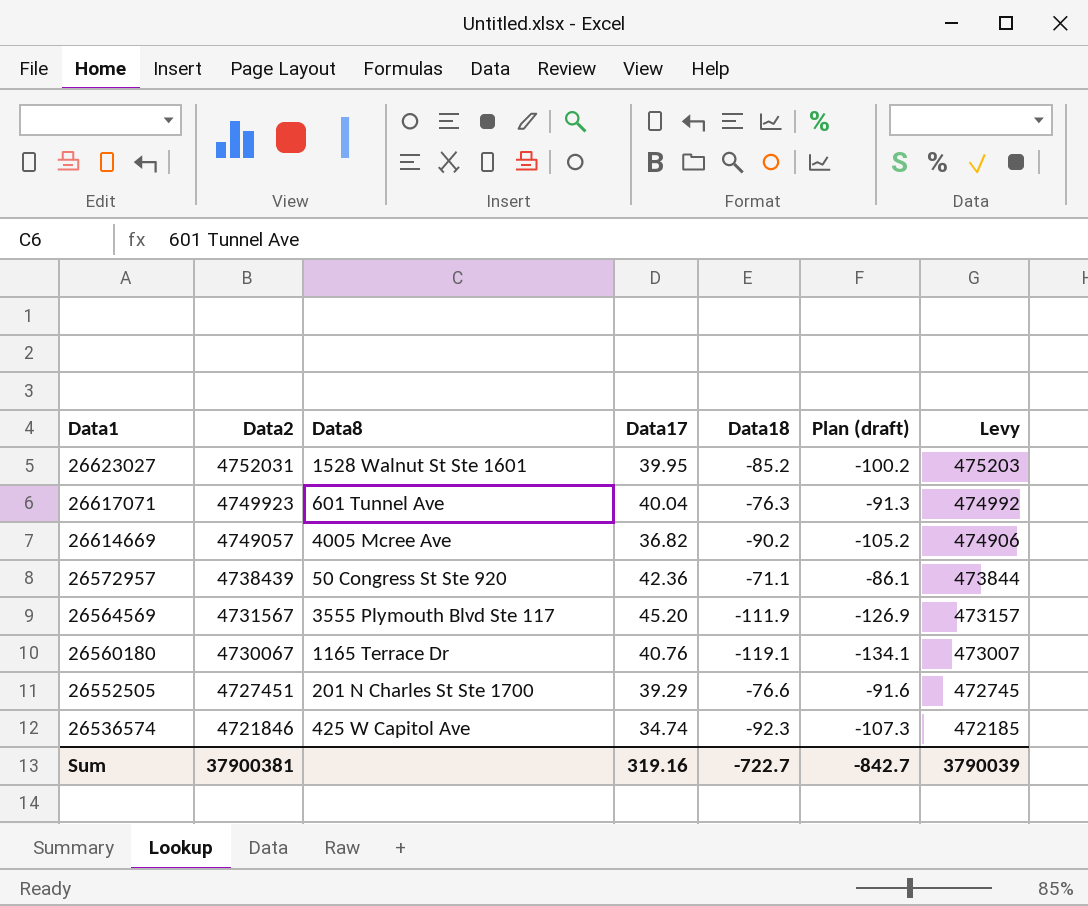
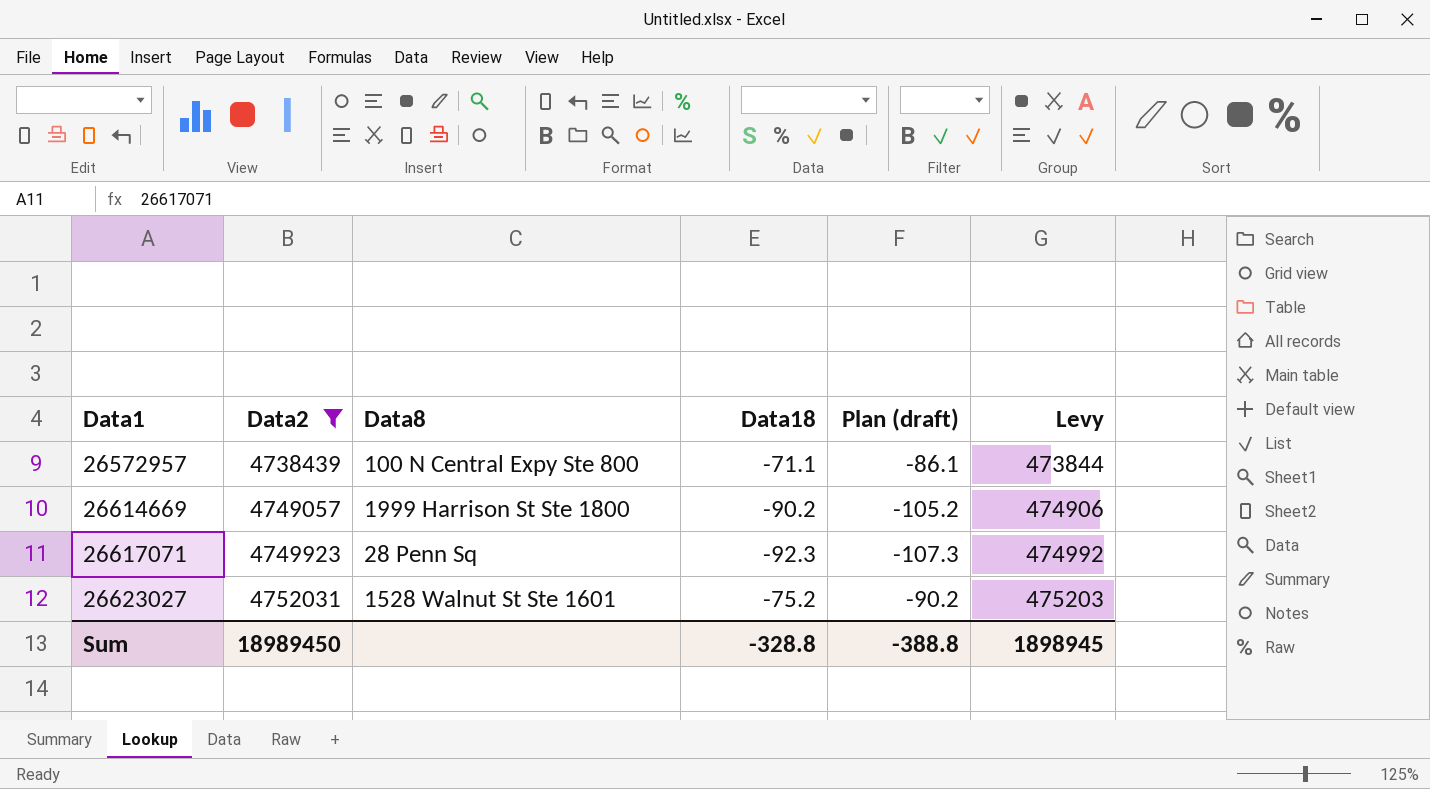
filter: none -> Data2 >= 4738439
row order: Data1 descending -> Data1 ascending
column Data17 | position: 4 -> none
26572957 | Data8: 50 Congress St Ste 920 -> 100 N Central Expy Ste 800
26614669 | Data8: 4005 Mcree Ave -> 1999 Harrison St Ste 1800
26617071 | Data8: 601 Tunnel Ave -> 28 Penn Sq
26617071 | Data18: -76.3 -> -92.3
26617071 | Plan (draft): -91.3 -> -107.3
26623027 | Data18: -85.2 -> -75.2
26623027 | Plan (draft): -100.2 -> -90.2
Sum | Data2: 37900381 -> 18989450
Sum | Data18: -722.7 -> -328.8
Sum | Plan (draft): -842.7 -> -388.8
Sum | Levy: 3790039 -> 1898945

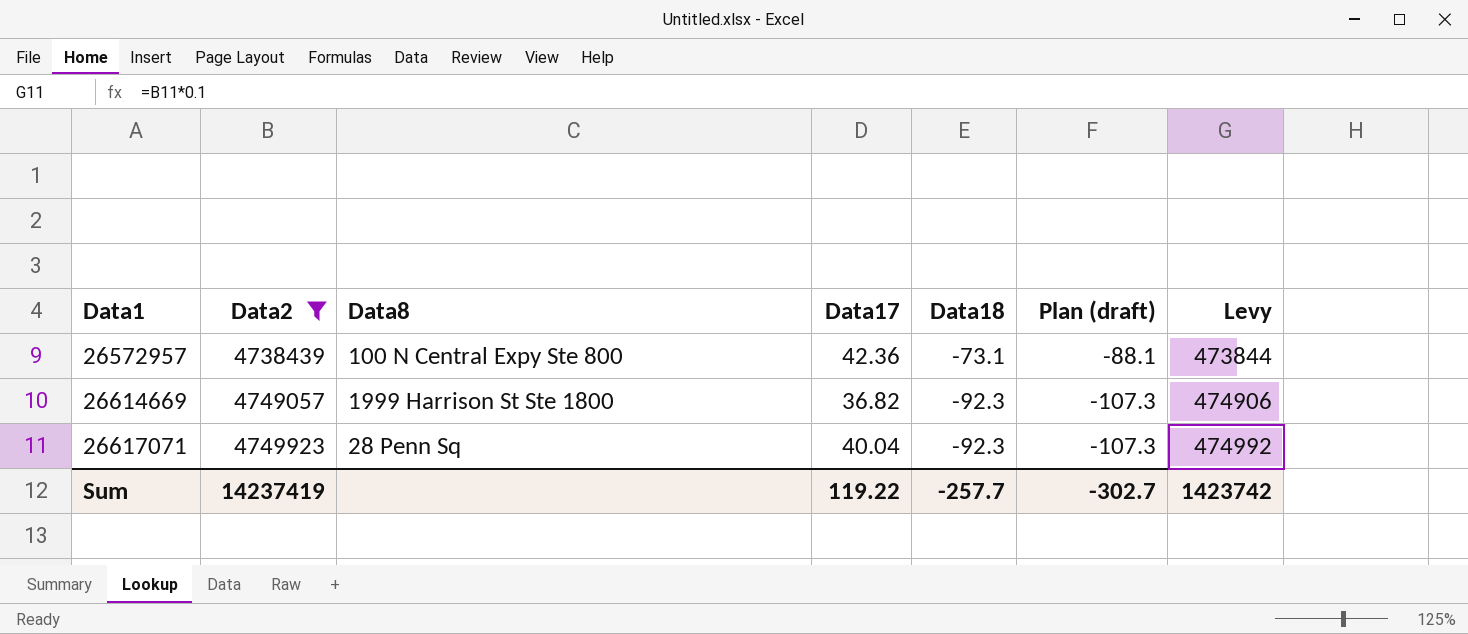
column Data17 | position: none -> 4
row 26623027: 4752031 | 1528 Walnut St Ste 1601 | -75.2 | -90.2 | 475203 -> none
26572957 | Data18: -71.1 -> -73.1
26572957 | Plan (draft): -86.1 -> -88.1
26614669 | Data18: -90.2 -> -92.3
26614669 | Plan (draft): -105.2 -> -107.3
Sum | Data2: 18989450 -> 14237419
Sum | Data18: -328.8 -> -257.7
Sum | Plan (draft): -388.8 -> -302.7
Sum | Levy: 1898945 -> 1423742

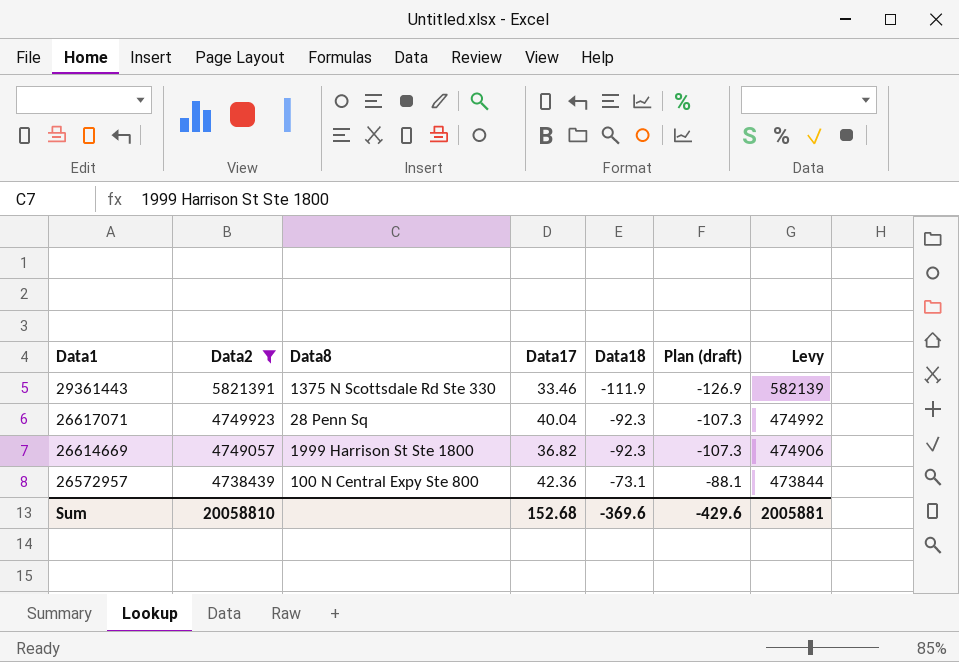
row order: Data1 ascending -> Data1 descending
row 29361443: none -> 5821391 | 1375 N Scottsdale Rd Ste 330 | 33.46 | -111.9 | -126.9 | 582139
Sum | Data2: 14237419 -> 20058810
Sum | Data17: 119.22 -> 152.68
Sum | Data18: -257.7 -> -369.6
Sum | Plan (draft): -302.7 -> -429.6
Sum | Levy: 1423742 -> 2005881

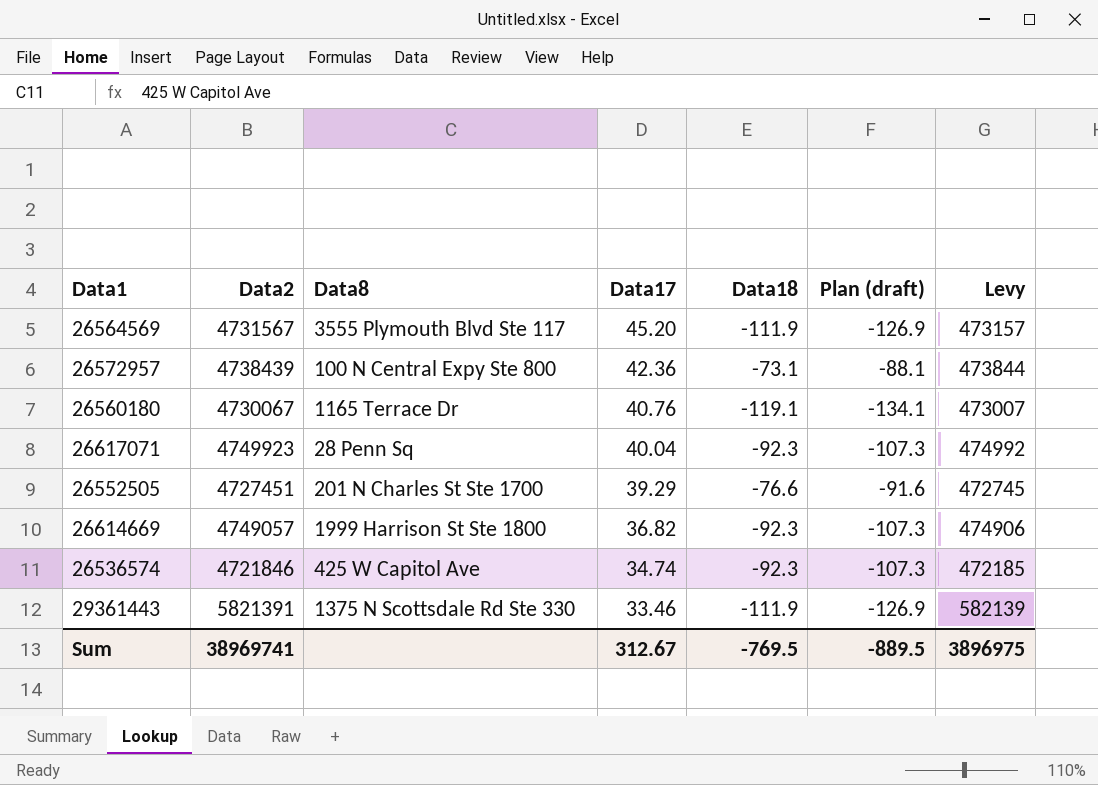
filter: Data2 >= 4738439 -> none
row order: Data1 descending -> Data17 descending
Sum | Data2: 20058810 -> 38969741
Sum | Data17: 152.68 -> 312.67
Sum | Data18: -369.6 -> -769.5
Sum | Plan (draft): -429.6 -> -889.5
Sum | Levy: 2005881 -> 3896975

